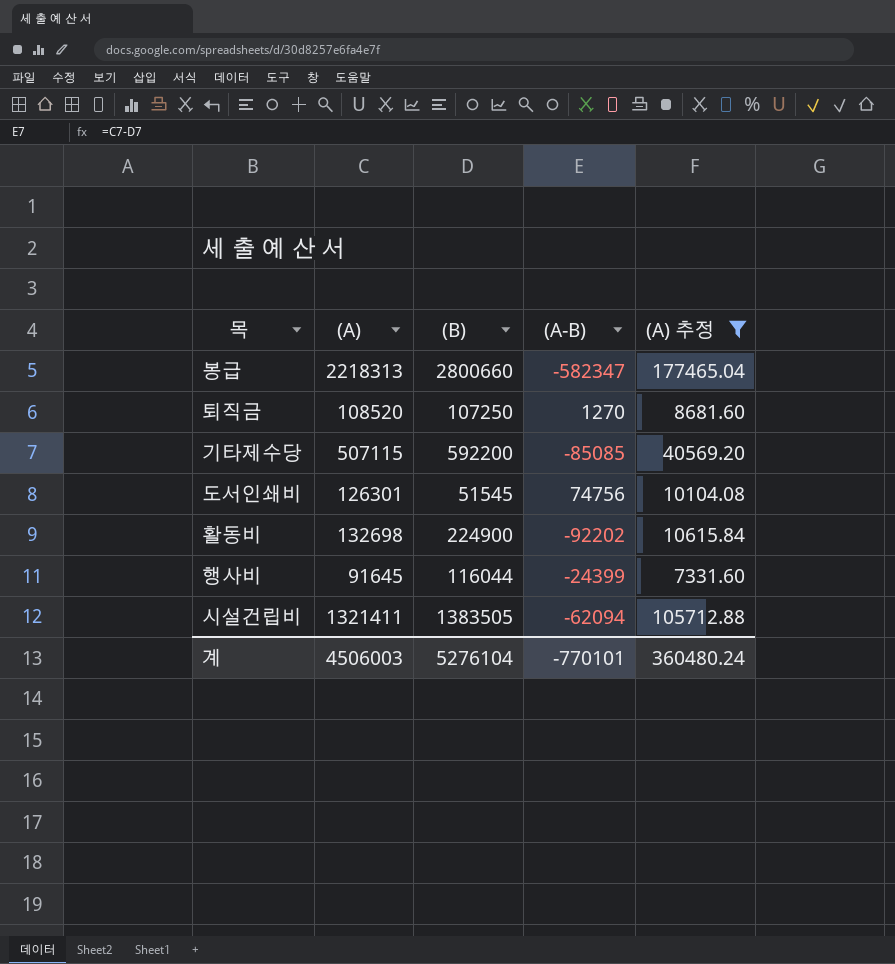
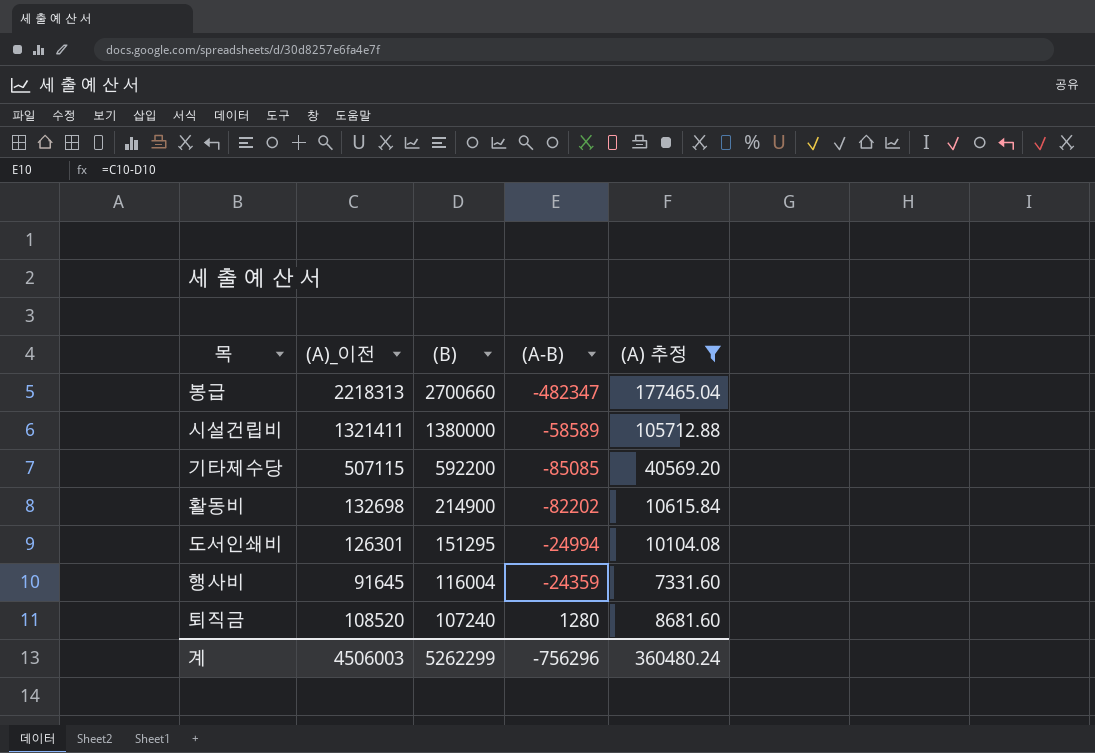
row order: none -> (B) descending
column name: (A) -> (A)_이전
봉급 | (B): 2800660 -> 2700660
봉급 | (A-B): -582347 -> -482347
시설건립비 | (B): 1383505 -> 1380000
시설건립비 | (A-B): -62094 -> -58589
활동비 | (B): 224900 -> 214900
활동비 | (A-B): -92202 -> -82202
도서인쇄비 | (B): 51545 -> 151295
도서인쇄비 | (A-B): 74756 -> -24994
행사비 | (B): 116044 -> 116004
행사비 | (A-B): -24399 -> -24359
퇴직금 | (B): 107250 -> 107240
퇴직금 | (A-B): 1270 -> 1280
계 | (B): 5276104 -> 5262299
계 | (A-B): -770101 -> -756296

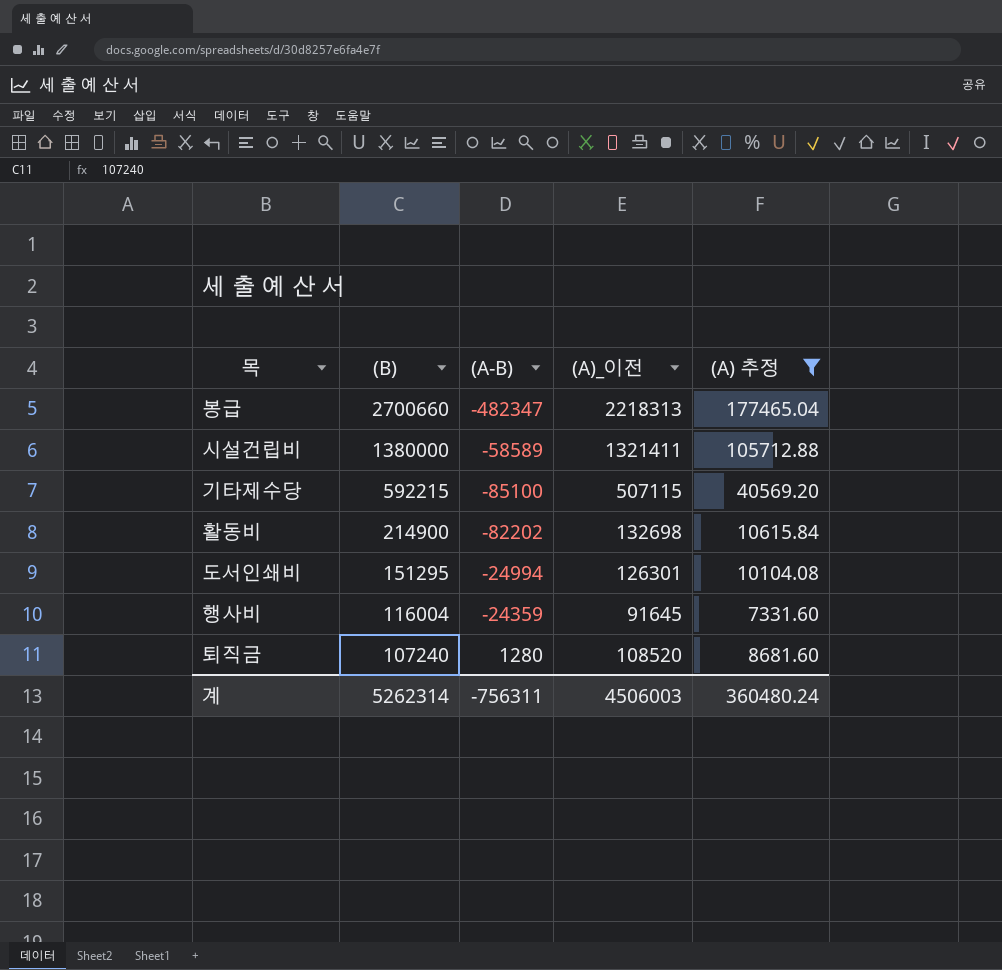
column (A)_이전 | position: 2 -> 4
기타제수당 | (B): 592200 -> 592215
기타제수당 | (A-B): -85085 -> -85100
계 | (B): 5262299 -> 5262314
계 | (A-B): -756296 -> -756311

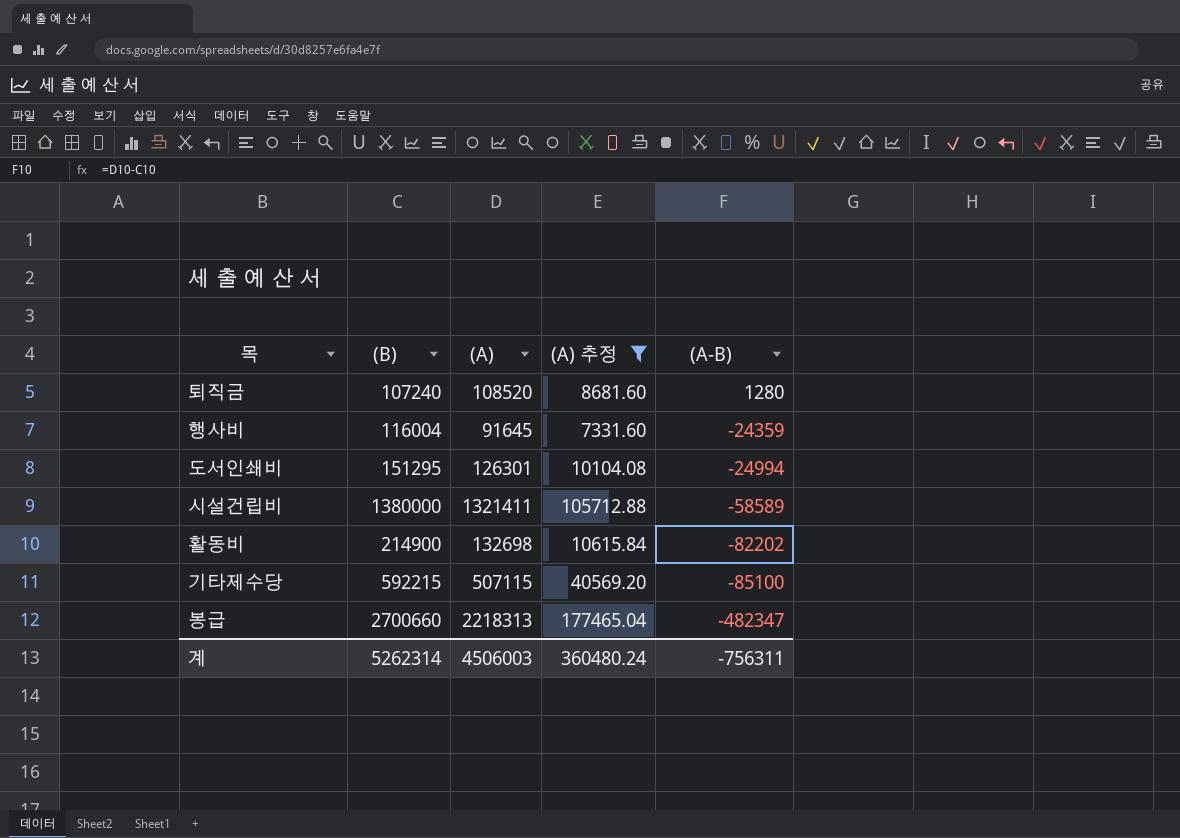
row order: (B) descending -> (A-B) descending
column name: (A)_이전 -> (A)
column (A-B) | position: 3 -> 5

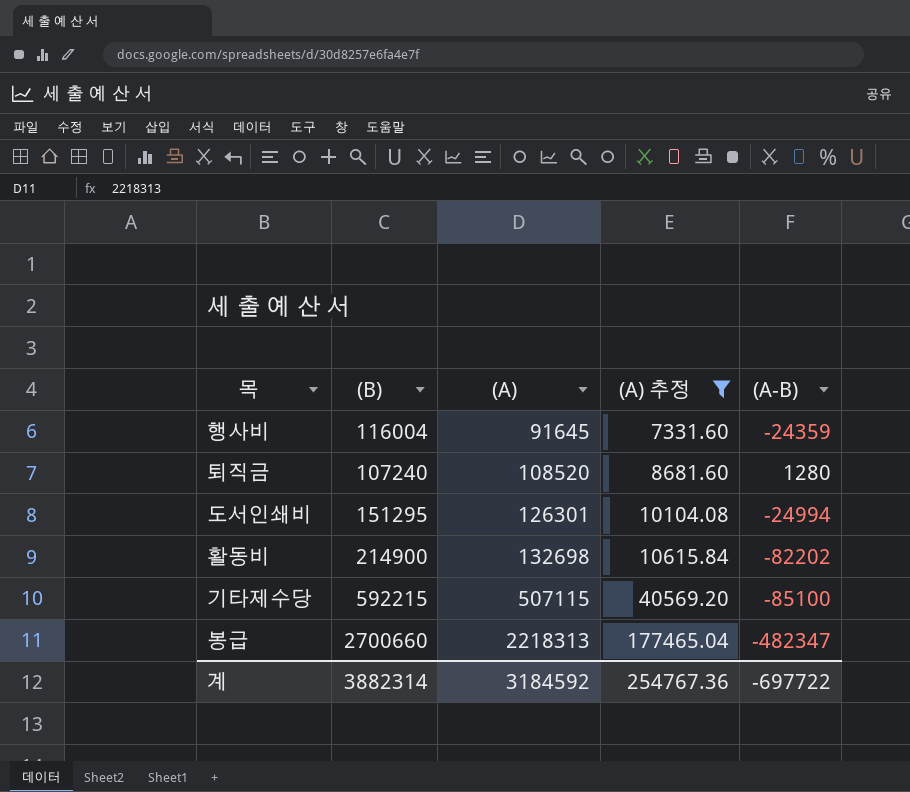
row order: (A-B) descending -> (A) ascending
row 시설건립비: 1380000 | 1321411 | 105712.88 | -58589 -> none
계 | (B): 5262314 -> 3882314
계 | (A): 4506003 -> 3184592
계 | (A) 추정: 360480.24 -> 254767.36
계 | (A-B): -756311 -> -697722

